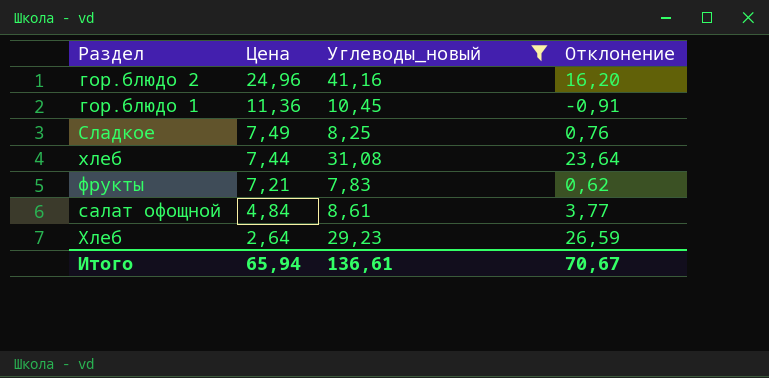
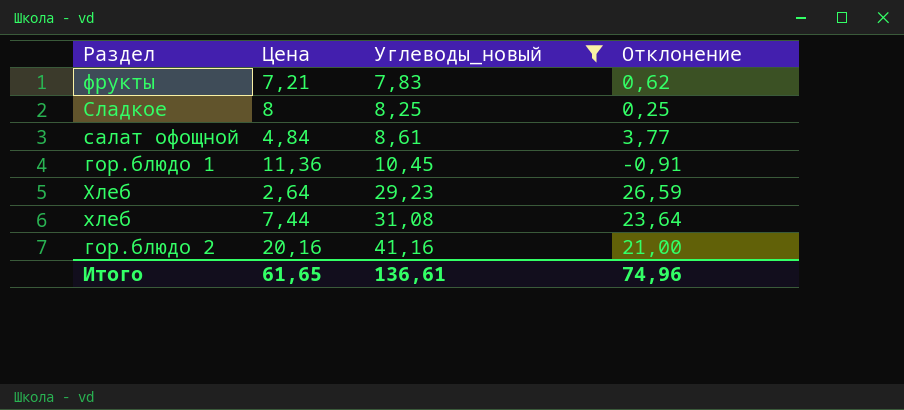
row order: Цена descending -> Углеводы_новый ascending
Сладкое | Цена: 7,49 -> 8
Сладкое | Отклонение: 0,76 -> 0,25
гор.блюдо 2 | Цена: 24,96 -> 20,16
гор.блюдо 2 | Отклонение: 16,20 -> 21,00
Итого | Цена: 65,94 -> 61,65
Итого | Отклонение: 70,67 -> 74,96

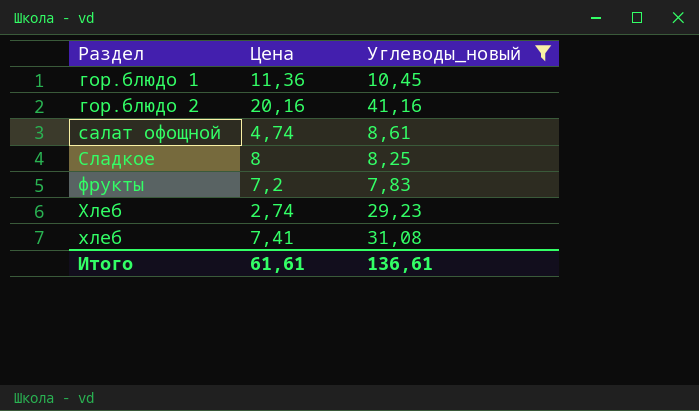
row order: Углеводы_новый ascending -> Раздел ascending
column Отклонение | formula: [Углеводы_новый] - [Цена] -> none
салат офощной | Цена: 4,84 -> 4,74
фрукты | Цена: 7,21 -> 7,2
Хлеб | Цена: 2,64 -> 2,74
хлеб | Цена: 7,44 -> 7,41
Итого | Цена: 61,65 -> 61,61

